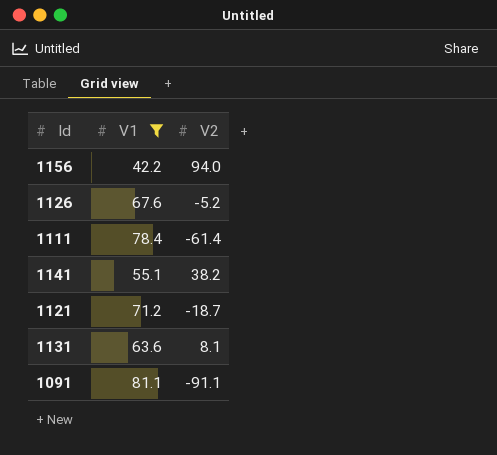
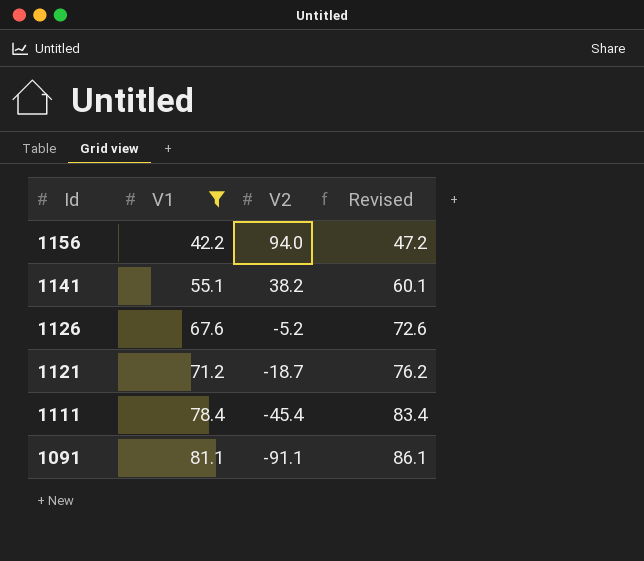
row order: none -> Id descending
column Revised | formula: none -> [V1] + 5
row 1131: 63.6 | 8.1 -> none
1111 | V2: -61.4 -> -45.4

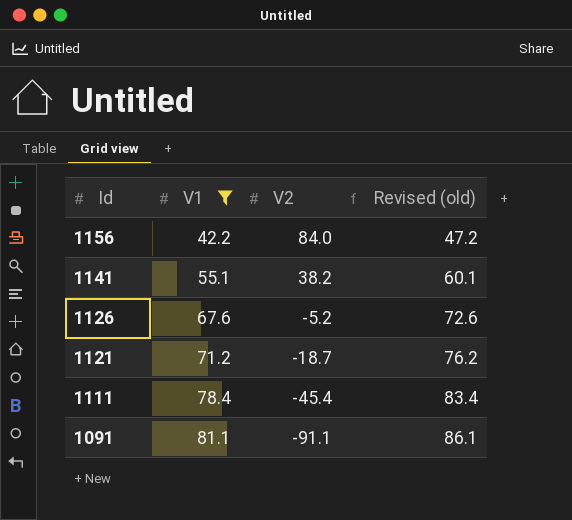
column name: Revised -> Revised (old)
1156 | V2: 94.0 -> 84.0

